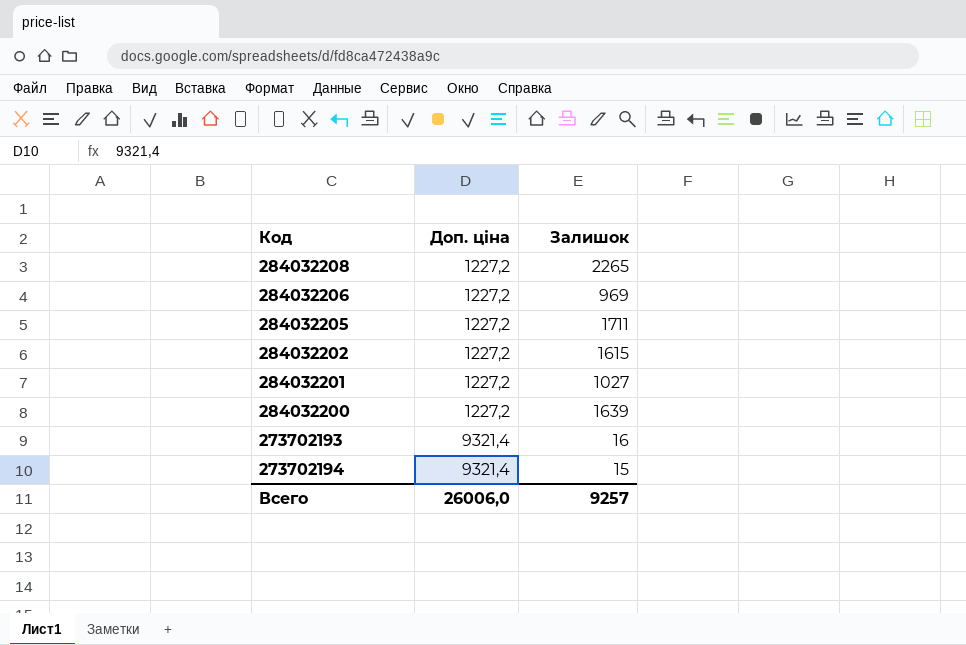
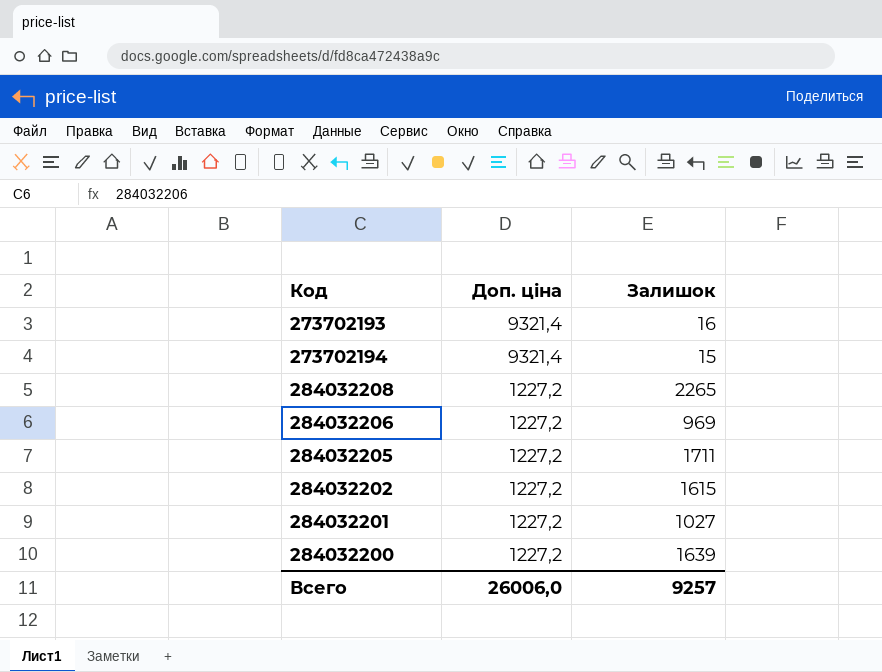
row order: Доп. ціна ascending -> Доп. ціна descending

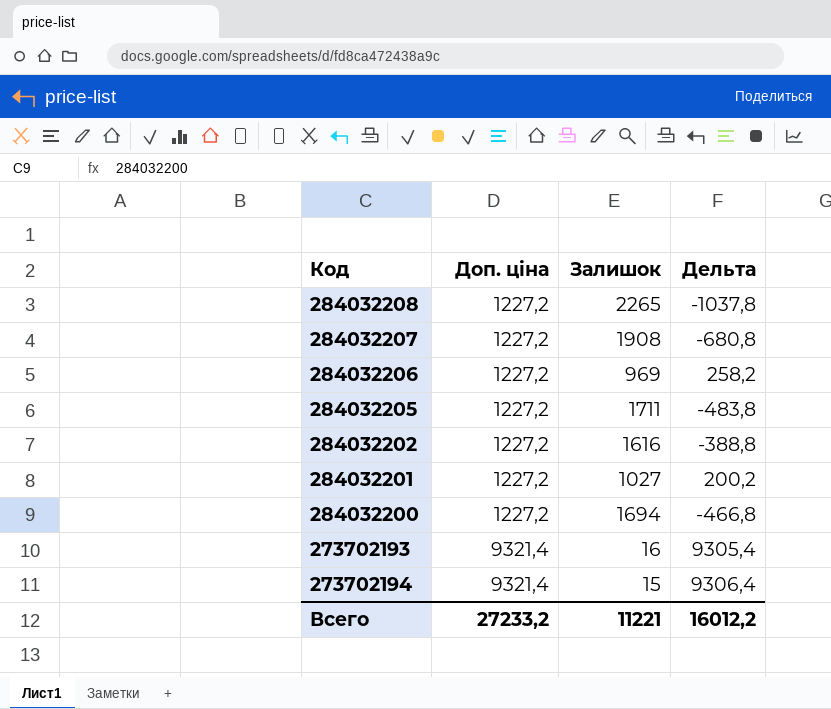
row order: Доп. ціна descending -> Доп. ціна ascending
column Дельта | formula: none -> [Доп. ціна] - [Залишок]
row 284032207: none -> 1227,2 | 1908 | -680,8
284032202 | Залишок: 1615 -> 1616
284032200 | Залишок: 1639 -> 1694
Всего | Доп. ціна: 26006,0 -> 27233,2
Всего | Залишок: 9257 -> 11221

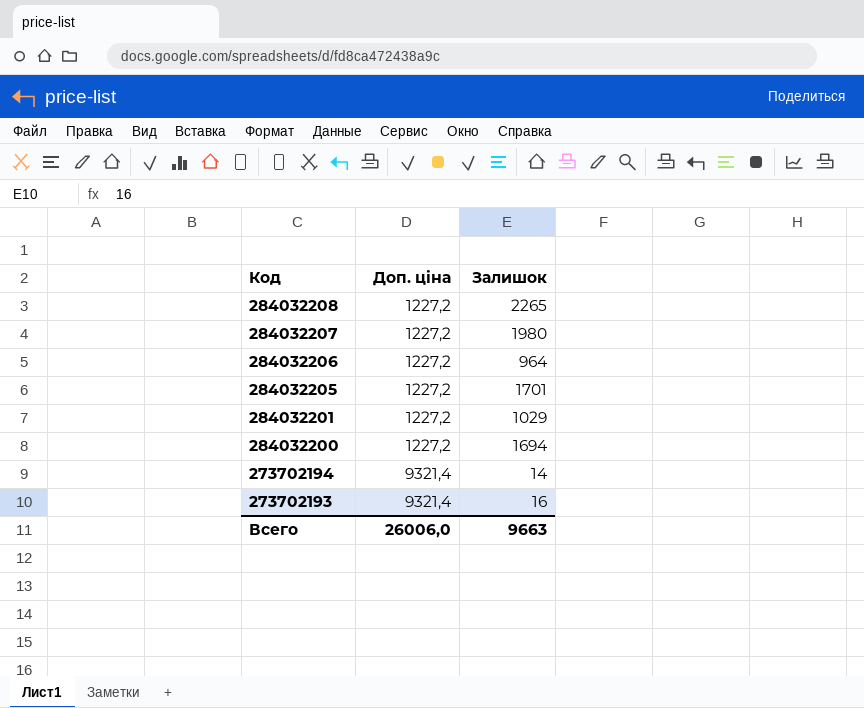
row order: Доп. ціна ascending -> Код descending
column Дельта | formula: [Доп. ціна] - [Залишок] -> none
row 284032202: 1227,2 | 1616 | -388,8 -> none
284032207 | Залишок: 1908 -> 1980
284032206 | Залишок: 969 -> 964
284032205 | Залишок: 1711 -> 1701
284032201 | Залишок: 1027 -> 1029
273702194 | Залишок: 15 -> 14
Всего | Доп. ціна: 27233,2 -> 26006,0
Всего | Залишок: 11221 -> 9663

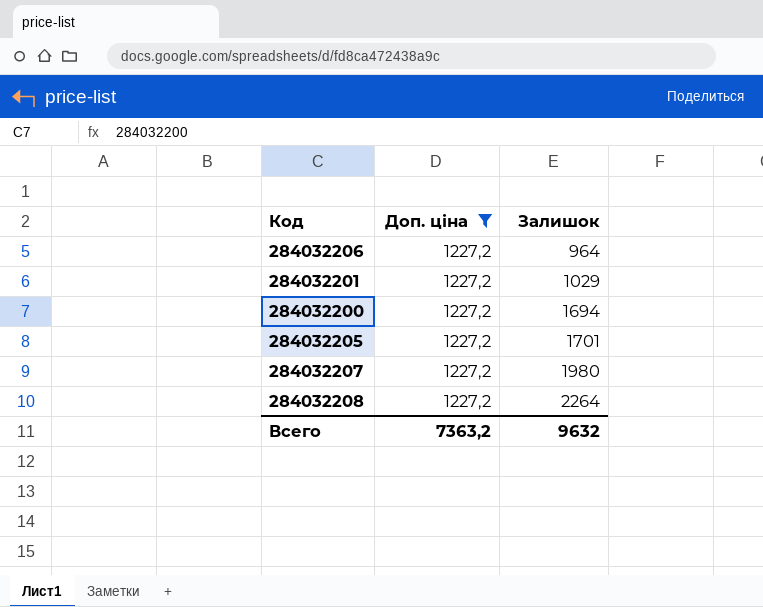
filter: none -> Доп. ціна = 1227,2
row order: Код descending -> Залишок ascending
284032208 | Залишок: 2265 -> 2264
Всего | Доп. ціна: 26006,0 -> 7363,2
Всего | Залишок: 9663 -> 9632

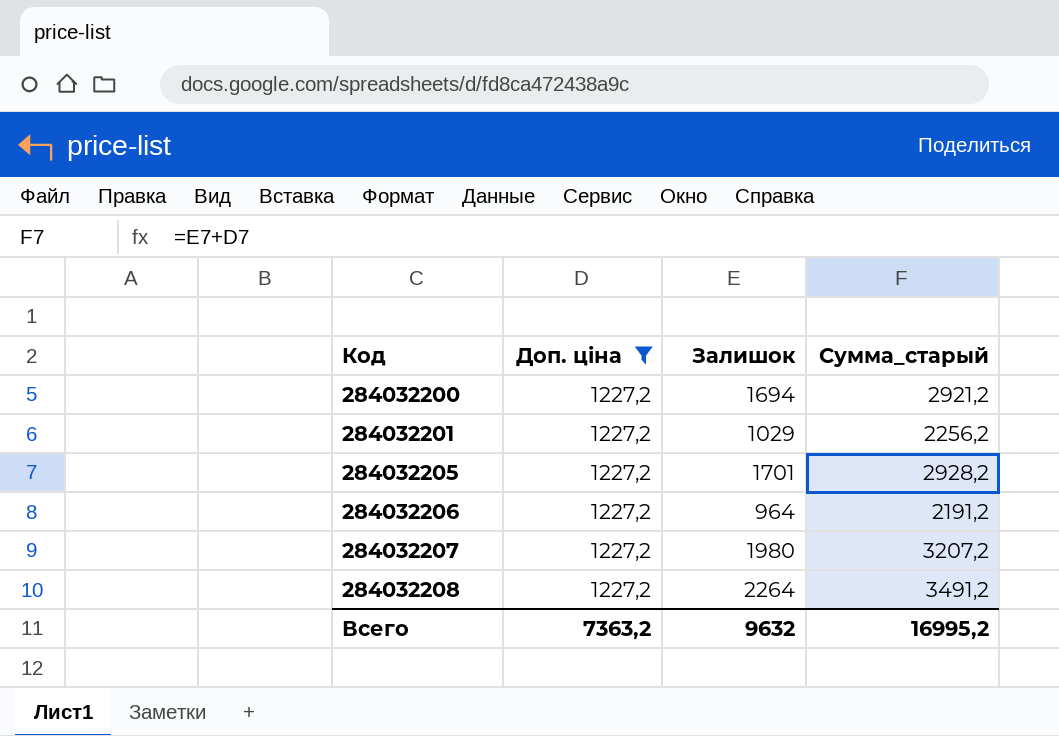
row order: Залишок ascending -> Код ascending
column Сумма_старый | formula: none -> [Доп. ціна] + [Залишок]

